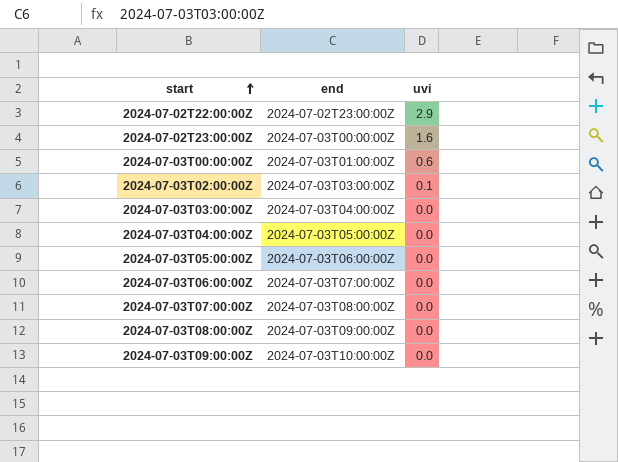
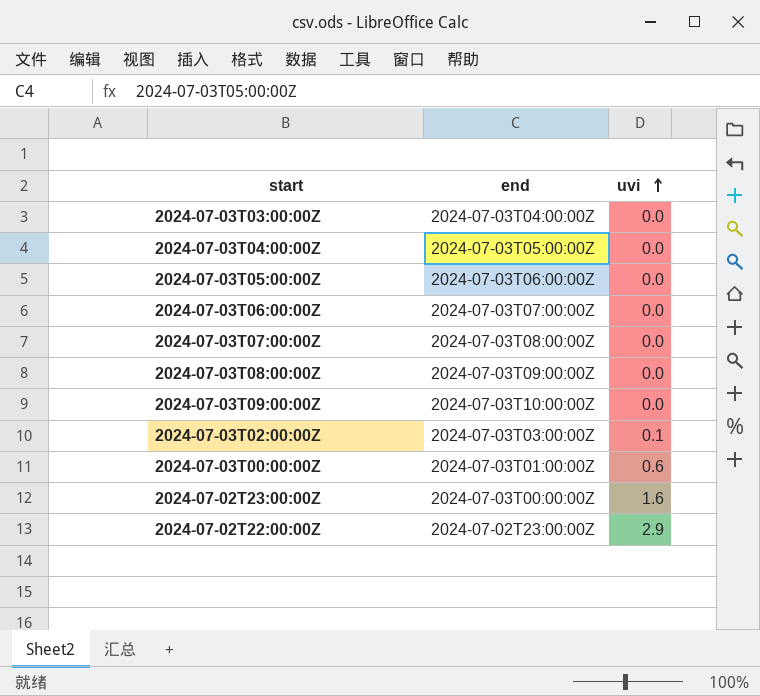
row order: start ascending -> uvi ascending

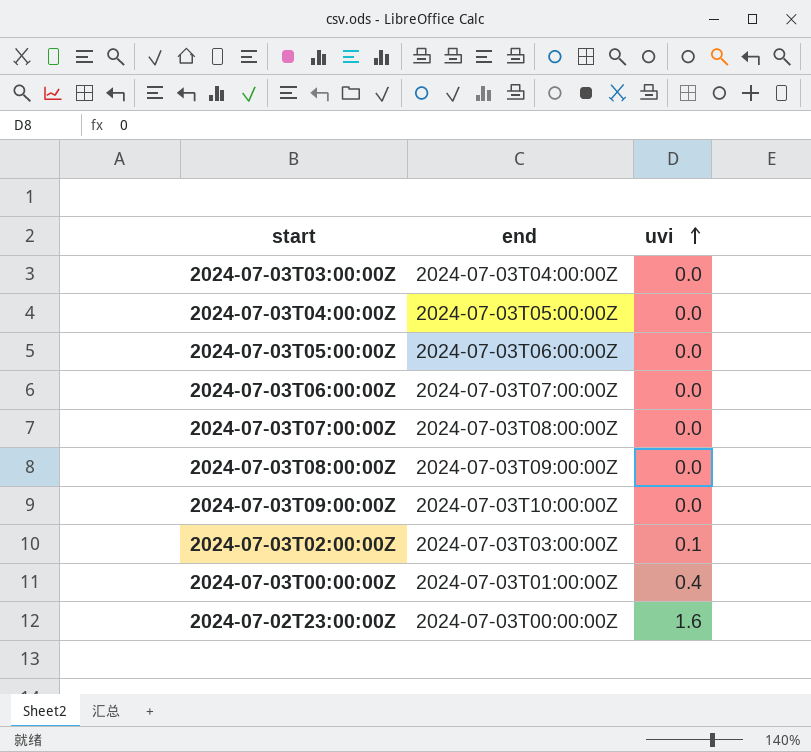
row 2024-07-02T22:00:00Z: 2024-07-02T23:00:00Z | 2.9 -> none
2024-07-03T00:00:00Z | uvi: 0.6 -> 0.4

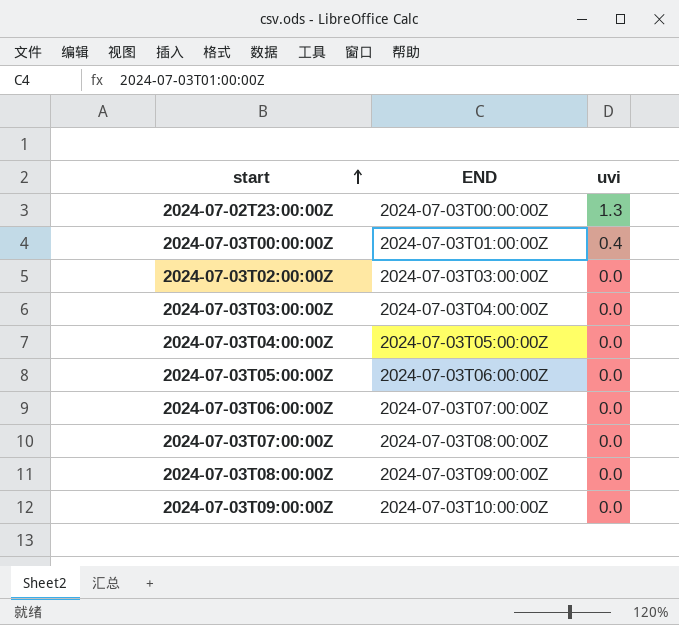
row order: uvi ascending -> start ascending
column name: end -> END
2024-07-02T23:00:00Z | uvi: 1.6 -> 1.3
2024-07-03T02:00:00Z | uvi: 0.1 -> 0.0

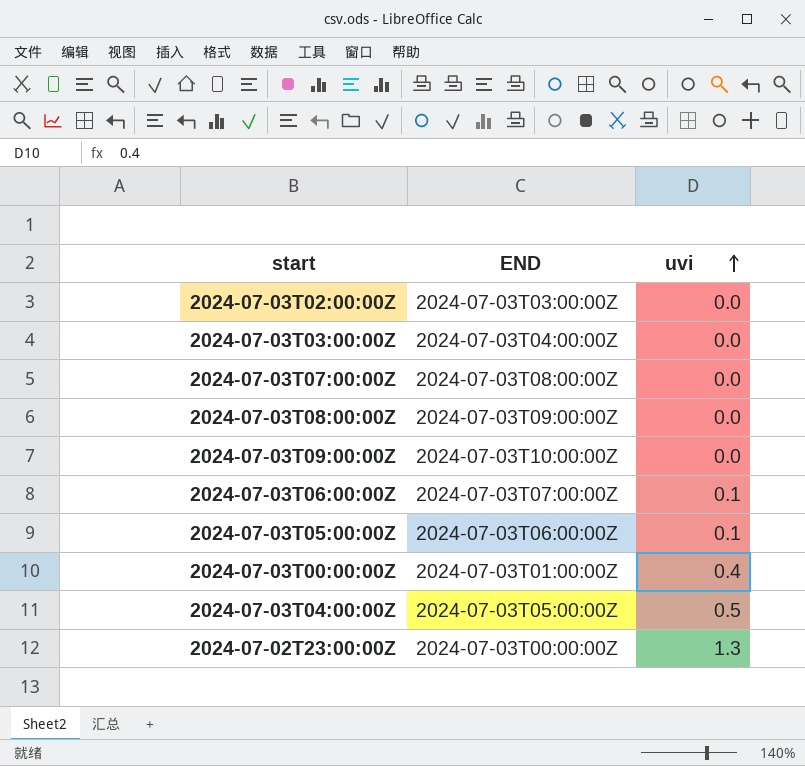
row order: start ascending -> uvi ascending
2024-07-03T06:00:00Z | uvi: 0.0 -> 0.1
2024-07-03T05:00:00Z | uvi: 0.0 -> 0.1
2024-07-03T04:00:00Z | uvi: 0.0 -> 0.5

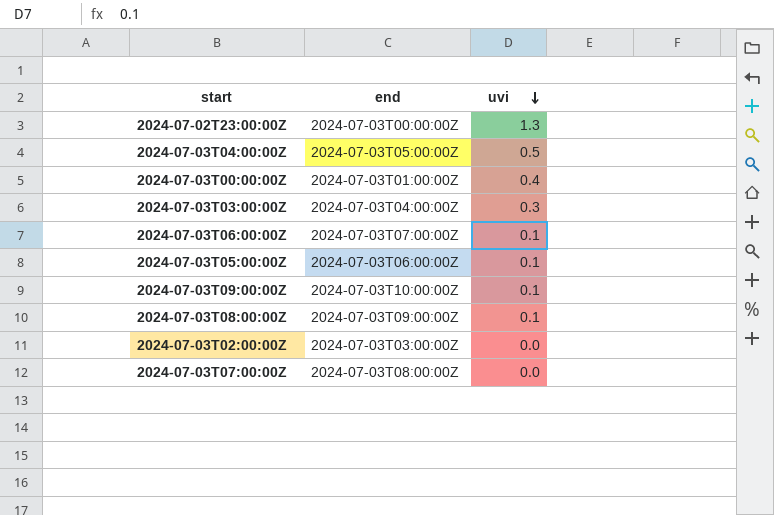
row order: uvi ascending -> uvi descending
column name: END -> end
2024-07-03T03:00:00Z | uvi: 0.0 -> 0.3
2024-07-03T09:00:00Z | uvi: 0.0 -> 0.1
2024-07-03T08:00:00Z | uvi: 0.0 -> 0.1

